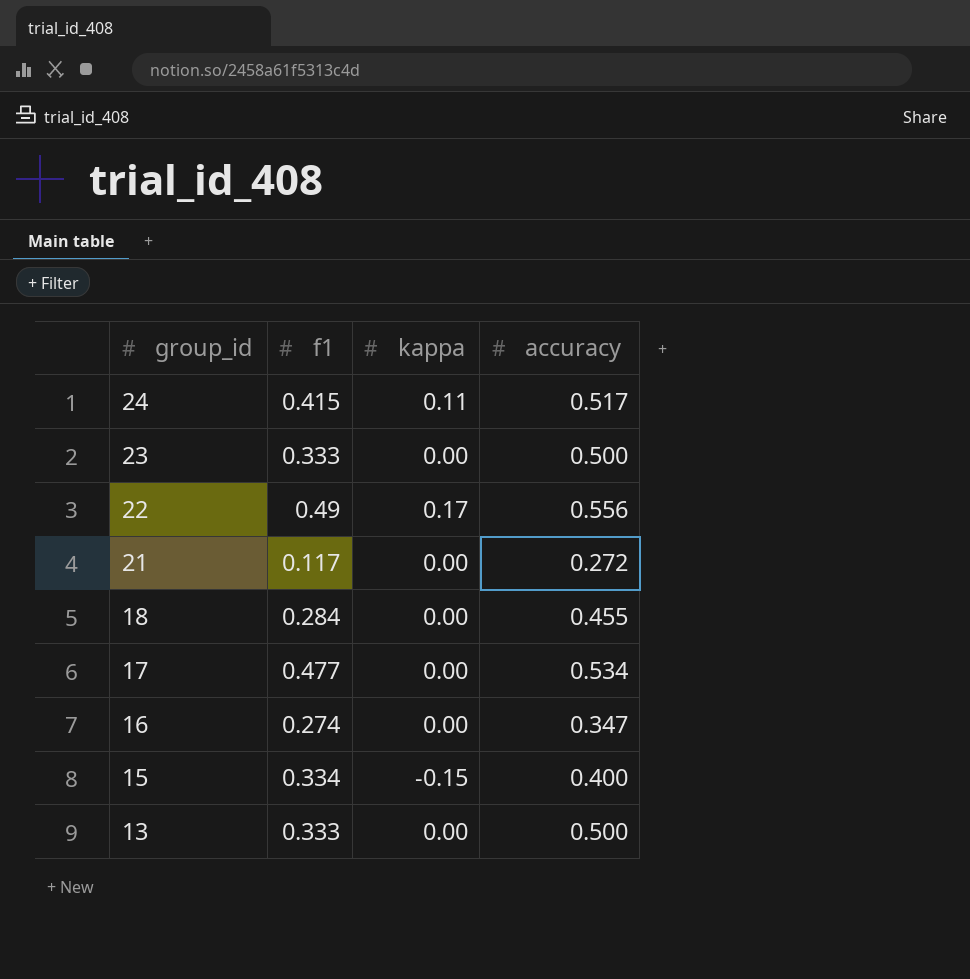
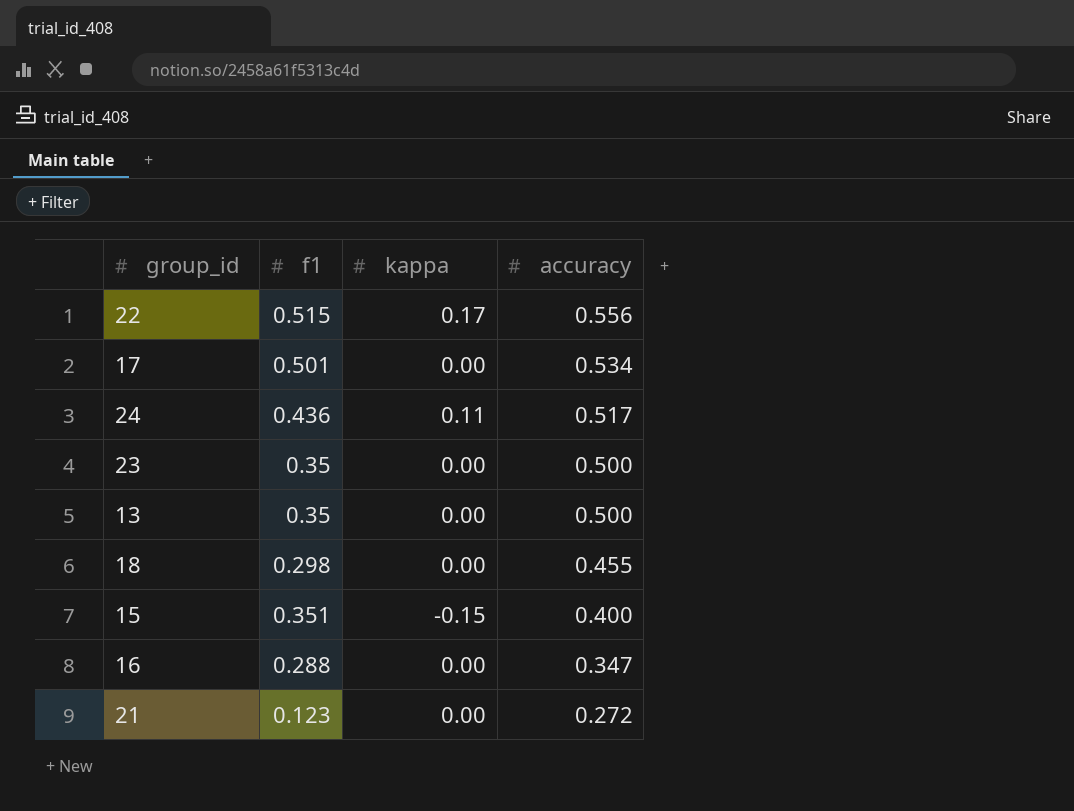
row order: group_id descending -> accuracy descending
22 | f1: 0.49 -> 0.515
17 | f1: 0.477 -> 0.501
24 | f1: 0.415 -> 0.436
23 | f1: 0.333 -> 0.35
13 | f1: 0.333 -> 0.35
18 | f1: 0.284 -> 0.298
15 | f1: 0.334 -> 0.351
16 | f1: 0.274 -> 0.288
21 | f1: 0.117 -> 0.123

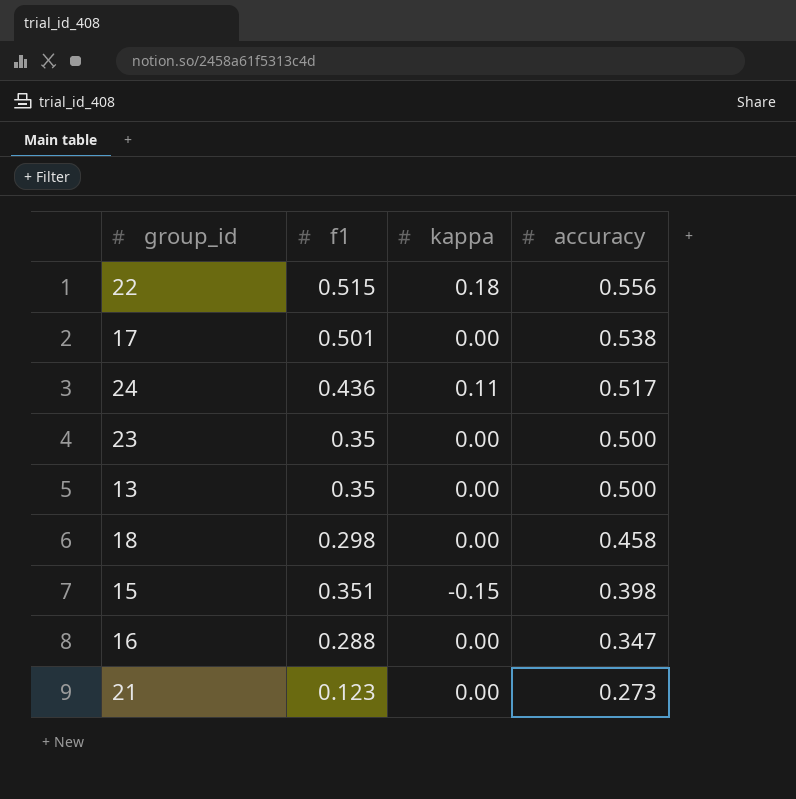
22 | kappa: 0.17 -> 0.18
17 | accuracy: 0.534 -> 0.538
18 | accuracy: 0.455 -> 0.458
15 | accuracy: 0.400 -> 0.398
21 | accuracy: 0.272 -> 0.273

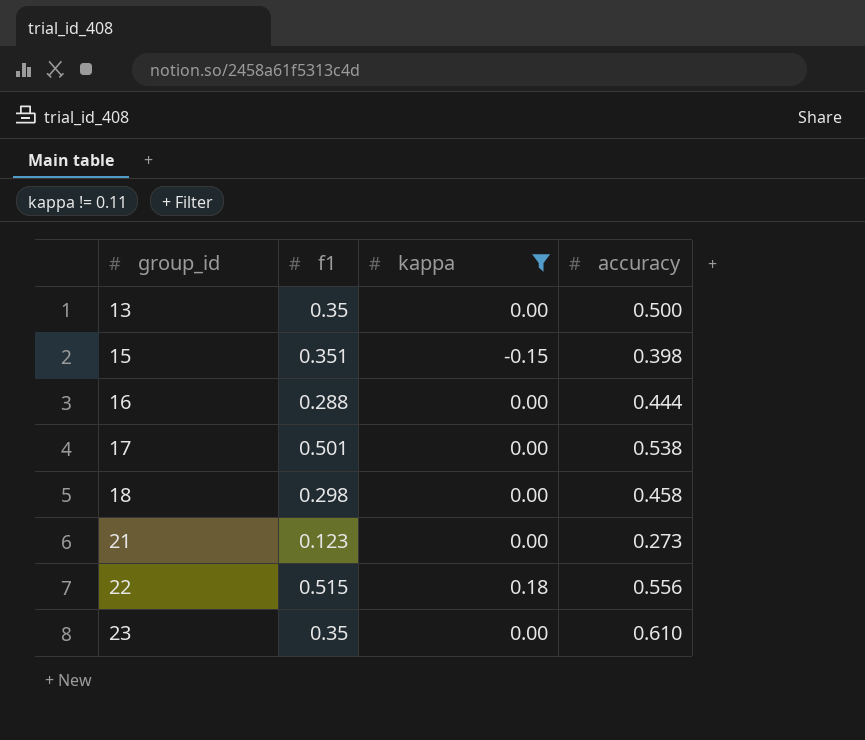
filter: none -> kappa != 0.11
row order: accuracy descending -> group_id ascending
16 | accuracy: 0.347 -> 0.444
23 | accuracy: 0.500 -> 0.610

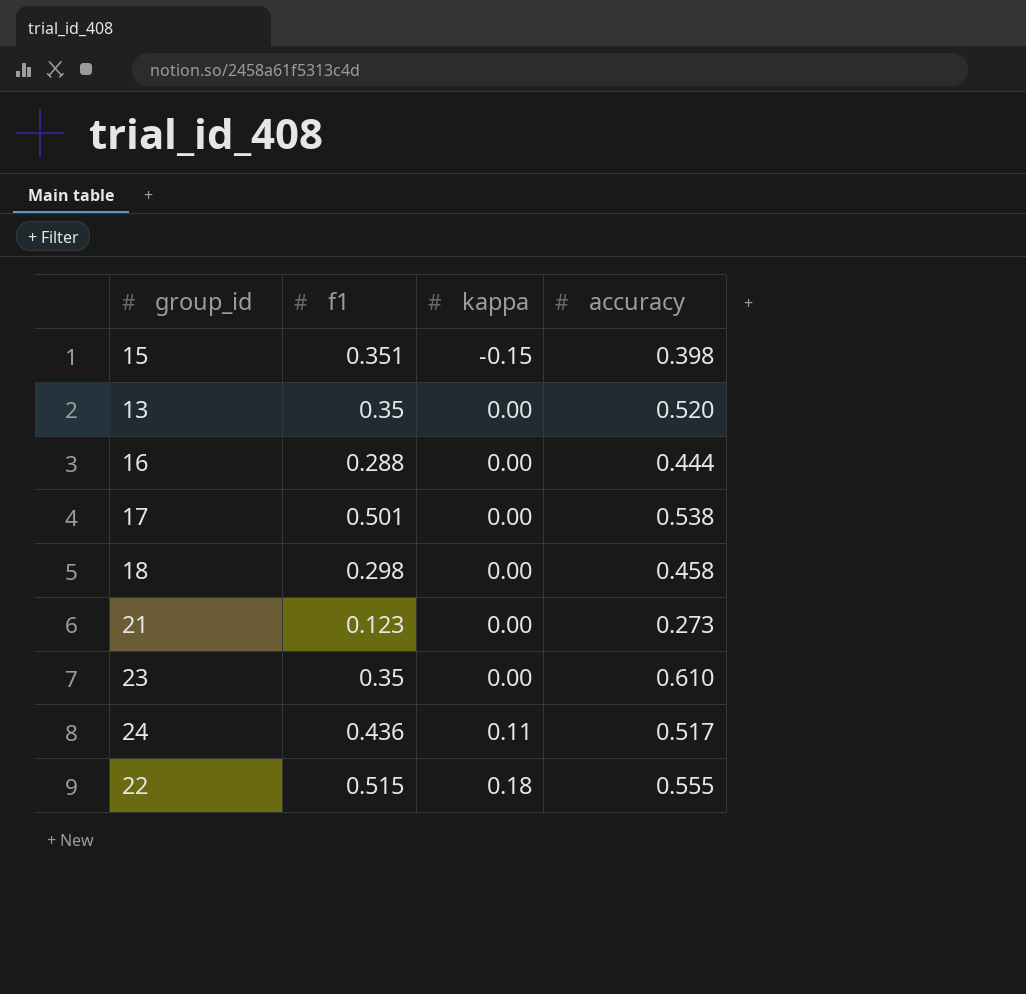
filter: kappa != 0.11 -> none
row order: group_id ascending -> kappa ascending
13 | accuracy: 0.500 -> 0.520
22 | accuracy: 0.556 -> 0.555

